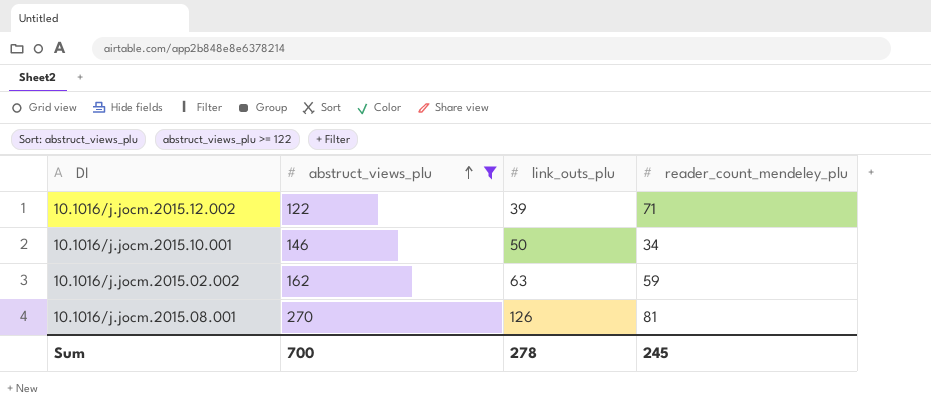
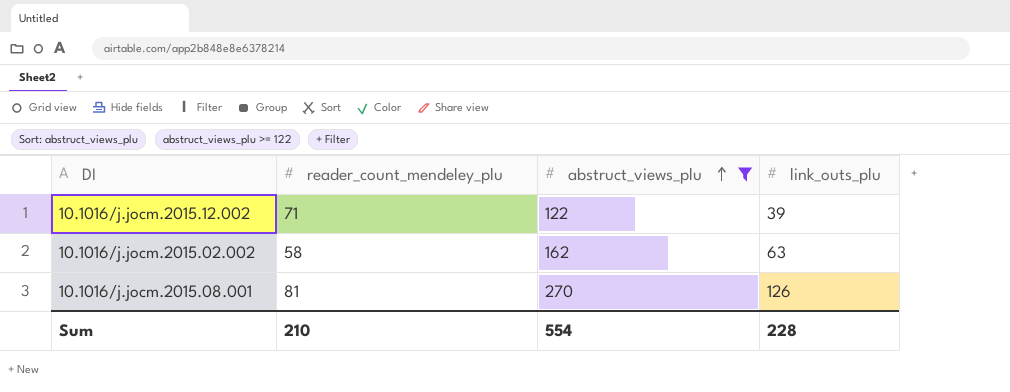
column reader_count_mendeley_plu | position: 4 -> 2
row 10.1016/j.jocm.2015.10.001: 146 | 50 | 34 -> none
10.1016/j.jocm.2015.02.002 | reader_count_mendeley_plu: 59 -> 58
Sum | reader_count_mendeley_plu: 245 -> 210
Sum | abstruct_views_plu: 700 -> 554
Sum | link_outs_plu: 278 -> 228

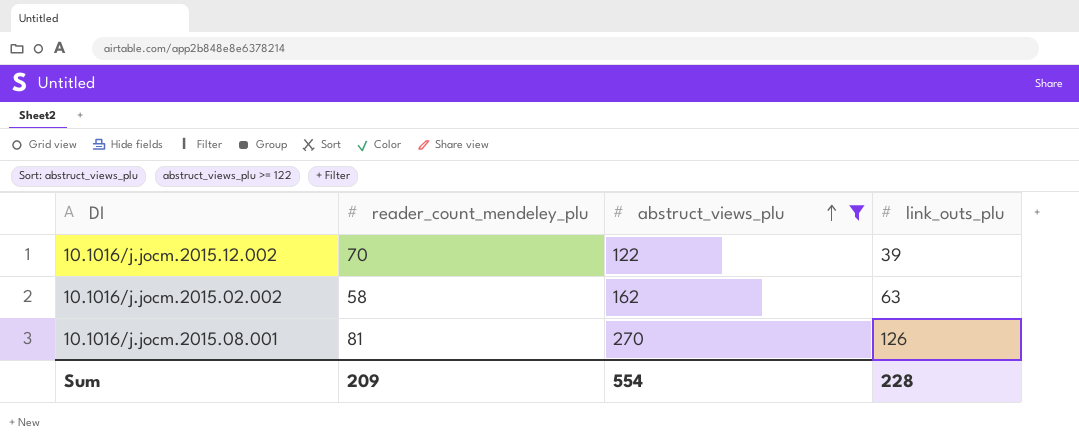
10.1016/j.jocm.2015.12.002 | reader_count_mendeley_plu: 71 -> 70
Sum | reader_count_mendeley_plu: 210 -> 209

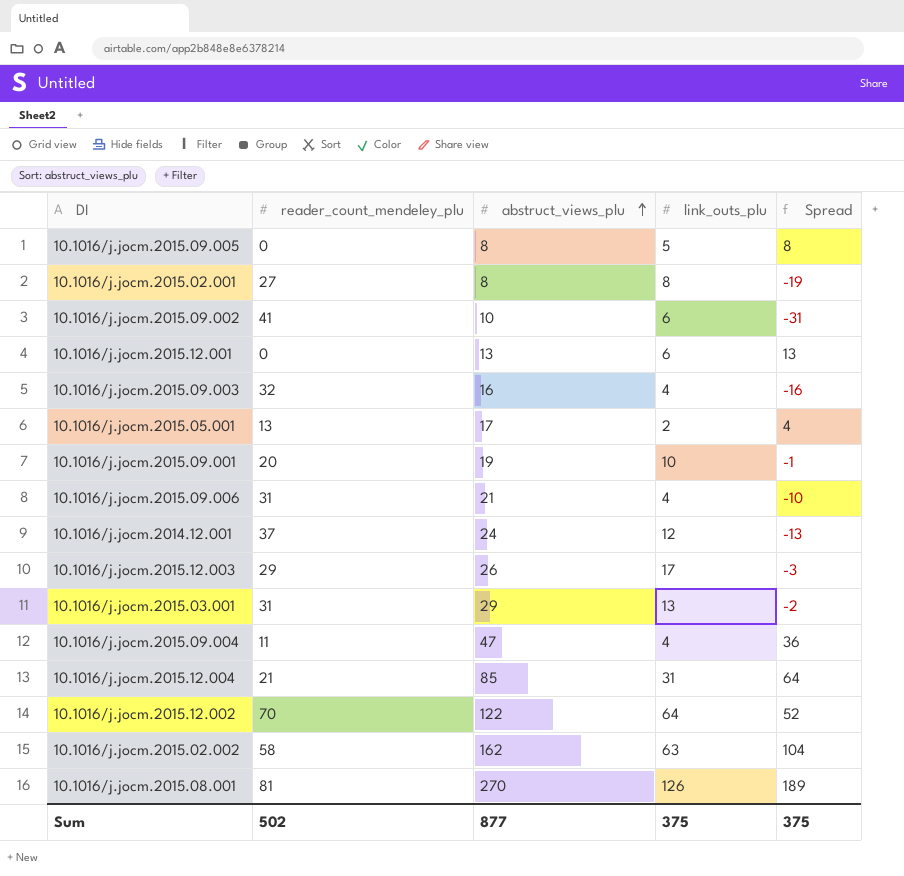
filter: abstruct_views_plu >= 122 -> none
column Spread | formula: none -> [abstruct_views_plu] - [reader_count_mendeley_plu]
10.1016/j.jocm.2015.12.002 | link_outs_plu: 39 -> 64
Sum | reader_count_mendeley_plu: 209 -> 502
Sum | abstruct_views_plu: 554 -> 877
Sum | link_outs_plu: 228 -> 375

